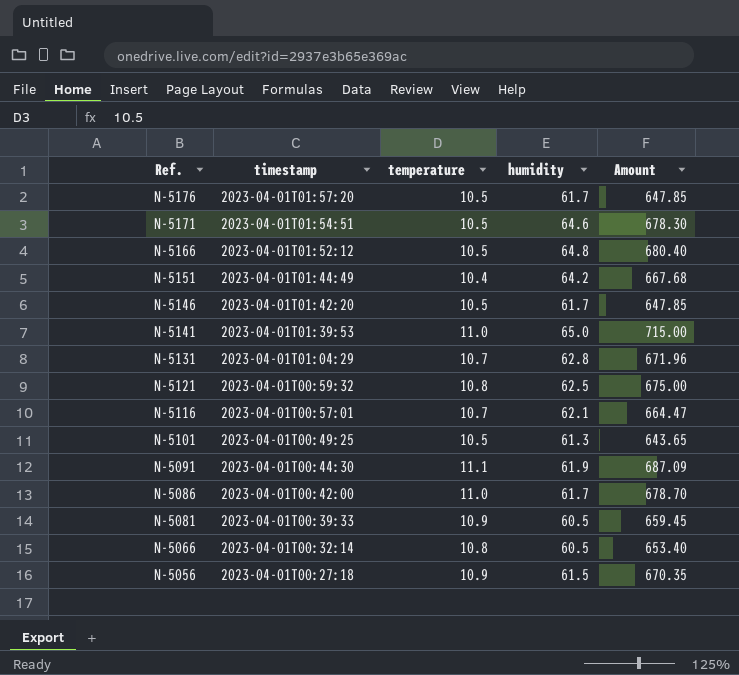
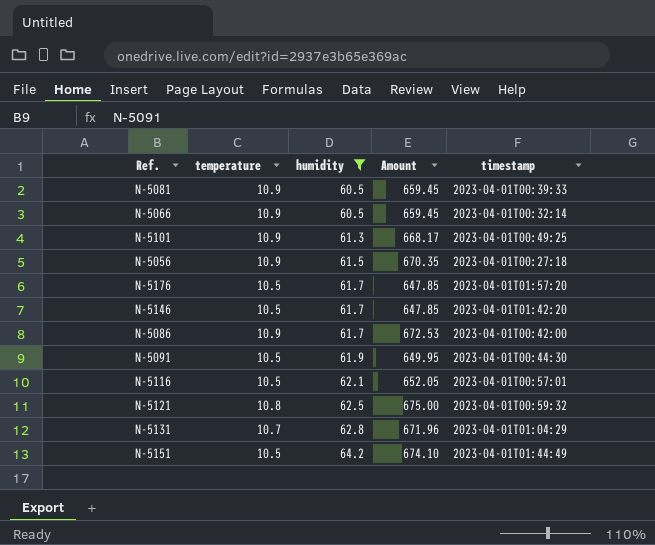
filter: none -> humidity <= 64.2
row order: Ref. descending -> humidity ascending
column timestamp | position: 2 -> 5
N-5066 | temperature: 10.8 -> 10.9
N-5066 | Amount: 653.40 -> 659.45
N-5101 | temperature: 10.5 -> 10.9
N-5101 | Amount: 643.65 -> 668.17
N-5086 | temperature: 11.0 -> 10.9
N-5086 | Amount: 678.70 -> 672.53
N-5091 | temperature: 11.1 -> 10.5
N-5091 | Amount: 687.09 -> 649.95
N-5116 | temperature: 10.7 -> 10.5
N-5116 | Amount: 664.47 -> 652.05
N-5151 | temperature: 10.4 -> 10.5
N-5151 | Amount: 667.68 -> 674.10

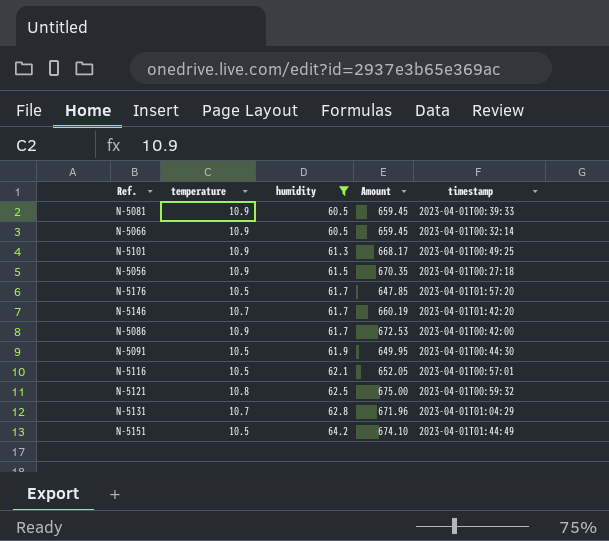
N-5146 | temperature: 10.5 -> 10.7
N-5146 | Amount: 647.85 -> 660.19

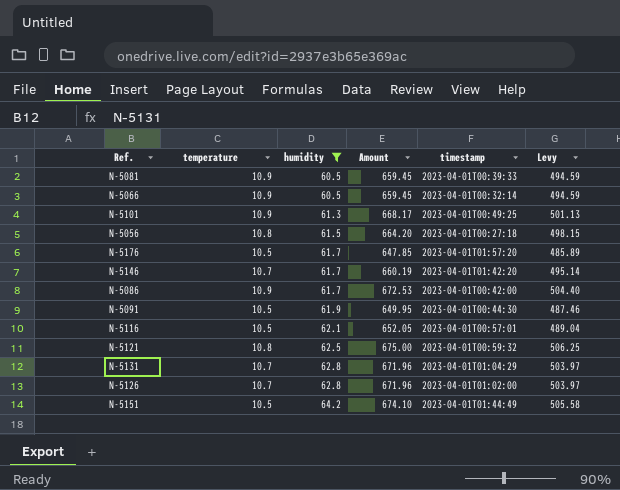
column Levy | formula: none -> [Amount] * 0.75
N-5056 | temperature: 10.9 -> 10.8
N-5056 | Amount: 670.35 -> 664.20
row N-5126: none -> 10.7 | 62.8 | 671.96 | 2023-04-01T01:02:00 | 503.97

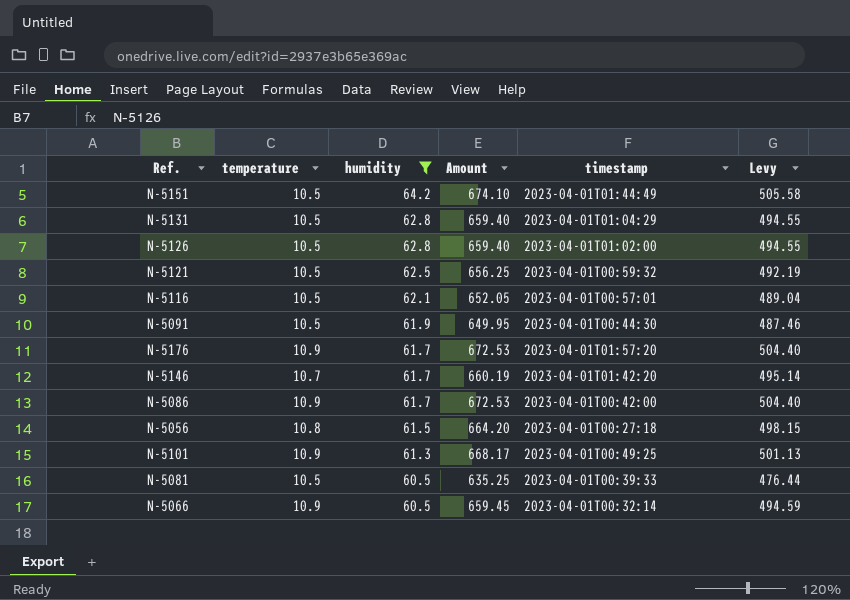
row order: humidity ascending -> humidity descending
N-5131 | temperature: 10.7 -> 10.5
N-5131 | Amount: 671.96 -> 659.40
N-5131 | Levy: 503.97 -> 494.55
N-5126 | temperature: 10.7 -> 10.5
N-5126 | Amount: 671.96 -> 659.40
N-5126 | Levy: 503.97 -> 494.55
N-5121 | temperature: 10.8 -> 10.5
N-5121 | Amount: 675.00 -> 656.25
N-5121 | Levy: 506.25 -> 492.19
N-5176 | temperature: 10.5 -> 10.9
N-5176 | Amount: 647.85 -> 672.53
N-5176 | Levy: 485.89 -> 504.40
N-5081 | temperature: 10.9 -> 10.5
N-5081 | Amount: 659.45 -> 635.25
N-5081 | Levy: 494.59 -> 476.44

